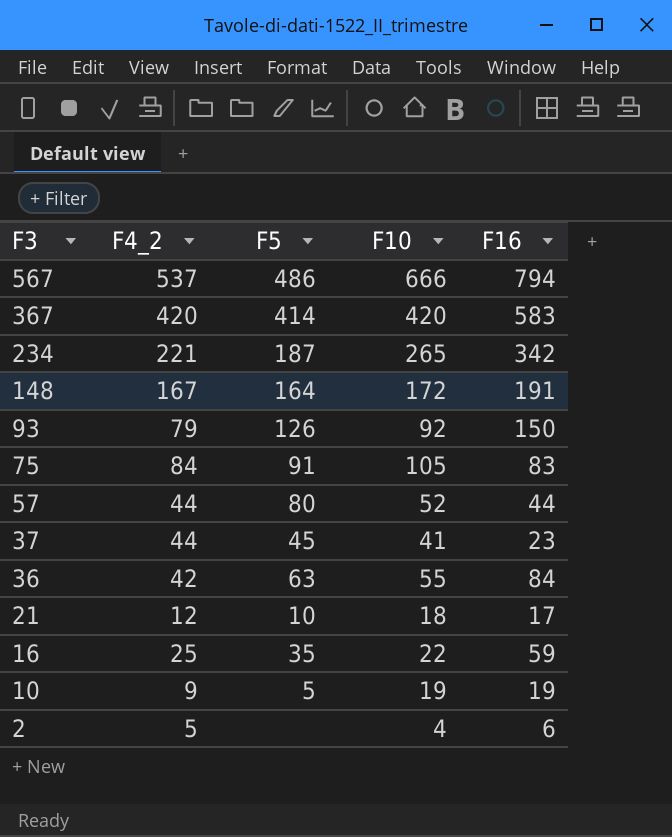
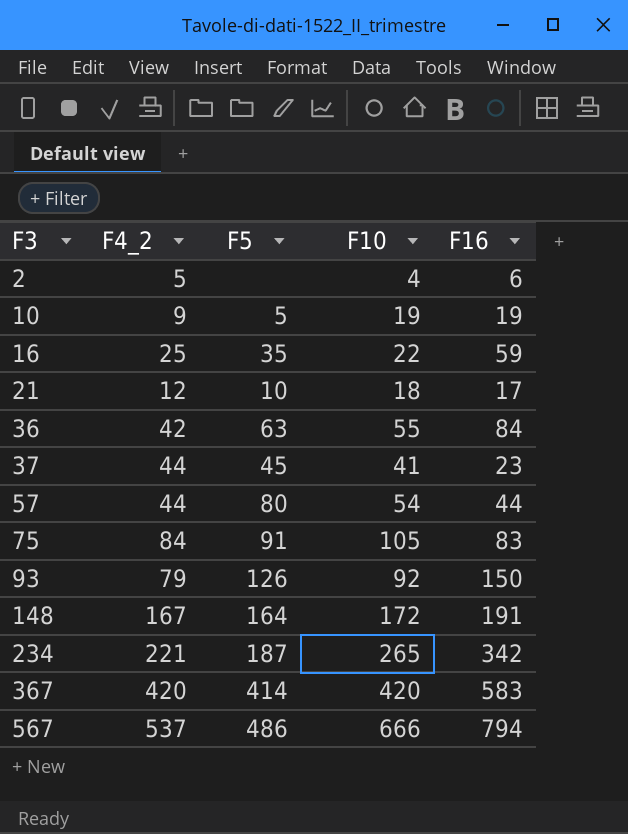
row order: F3 descending -> F3 ascending
57 | F10: 52 -> 54

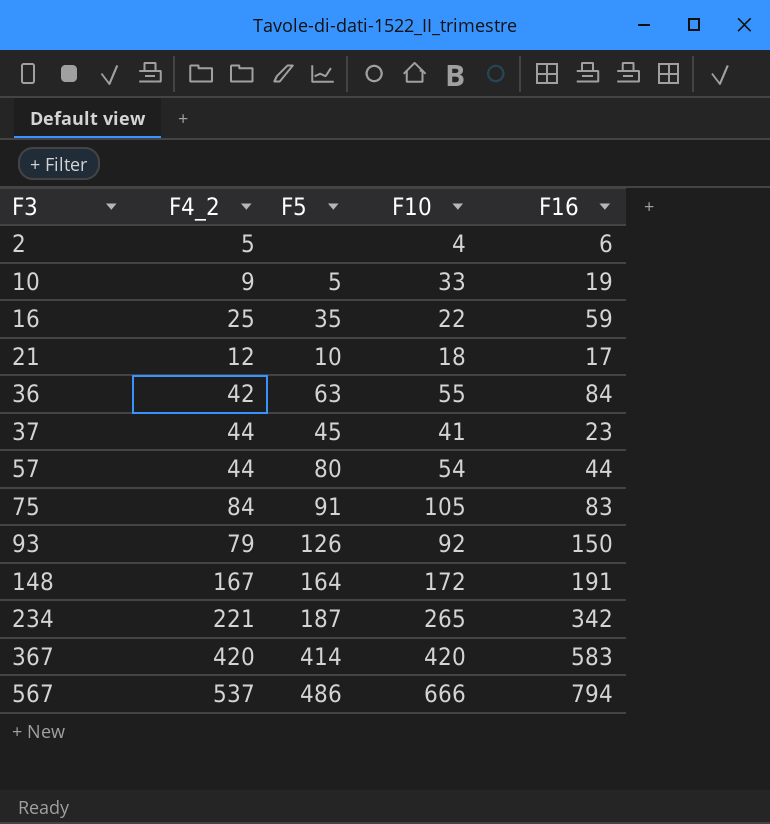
10 | F10: 19 -> 33

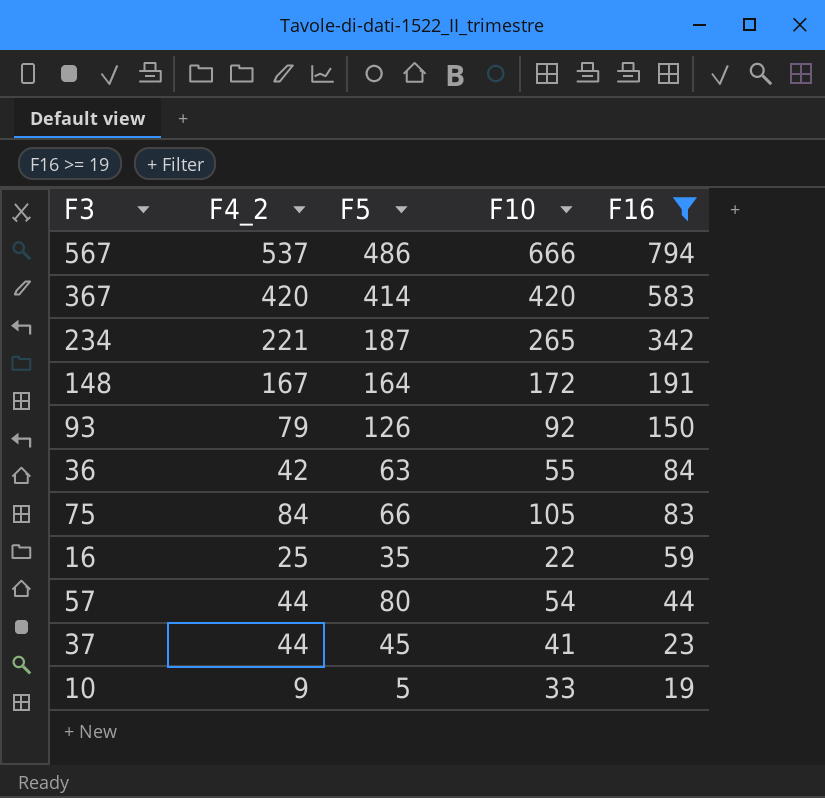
filter: none -> F16 >= 19
row order: F3 ascending -> F16 descending
75 | F5: 91 -> 66

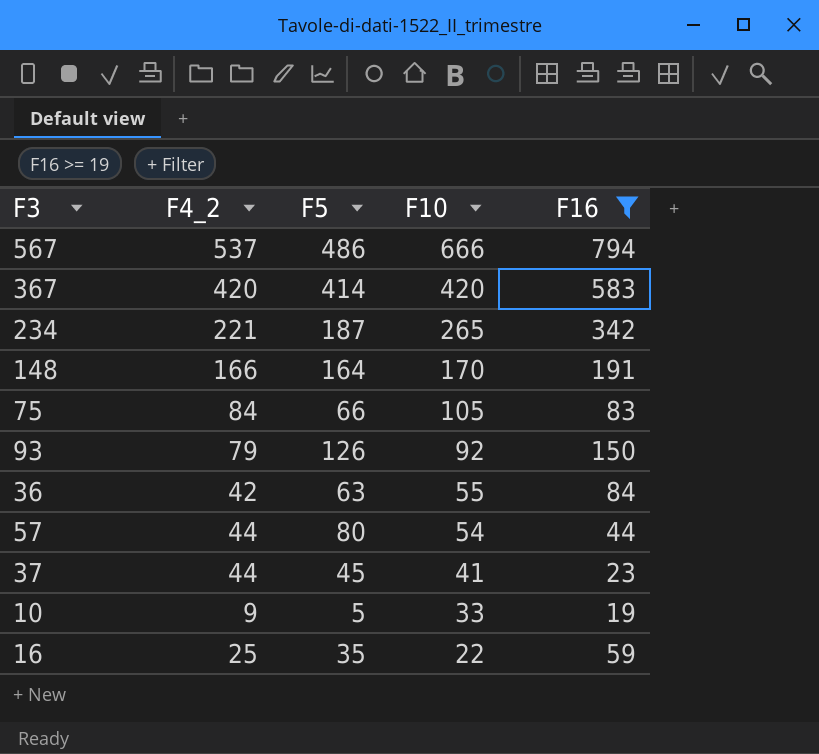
row order: F16 descending -> F10 descending
148 | F4_2: 167 -> 166
148 | F10: 172 -> 170

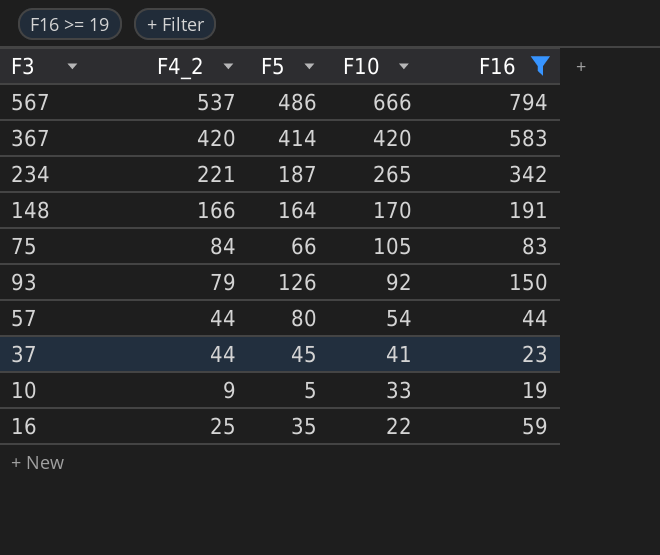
row 36: 42 | 63 | 55 | 84 -> none

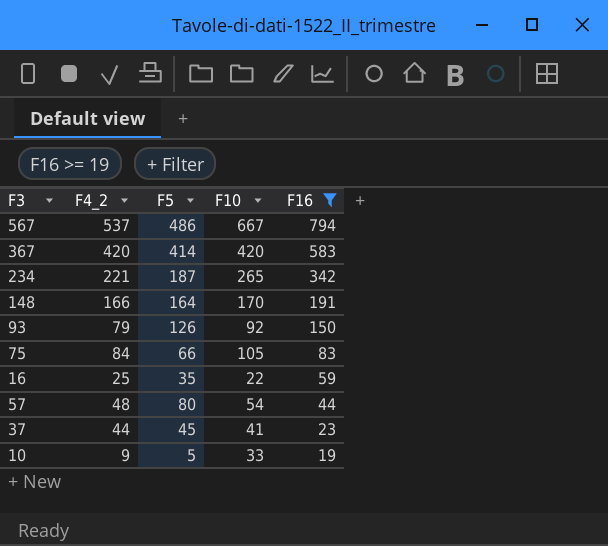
row order: F10 descending -> F16 descending
567 | F10: 666 -> 667
57 | F4_2: 44 -> 48

